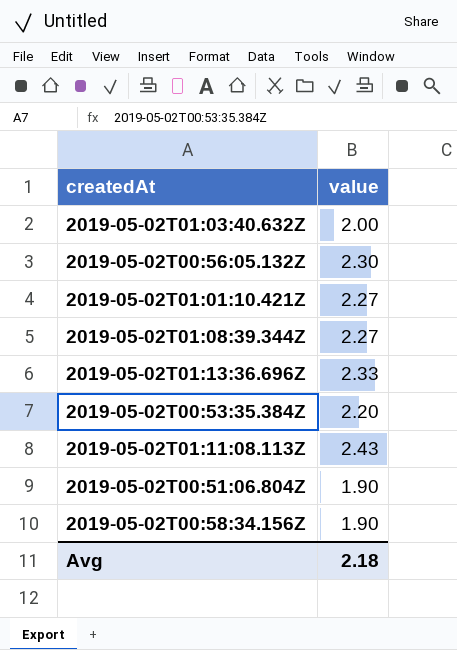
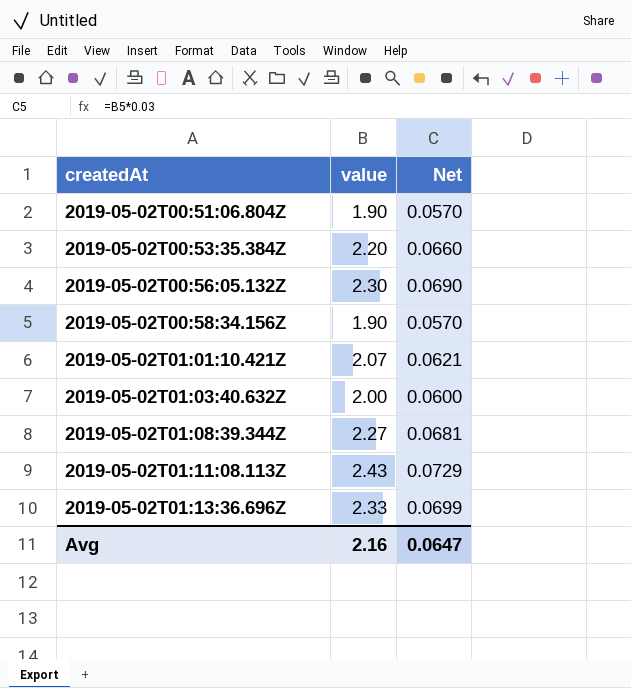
row order: none -> createdAt ascending
column Net | formula: none -> [value] * 0.03
2019-05-02T01:01:10.421Z | value: 2.27 -> 2.07
Avg | value: 2.18 -> 2.16

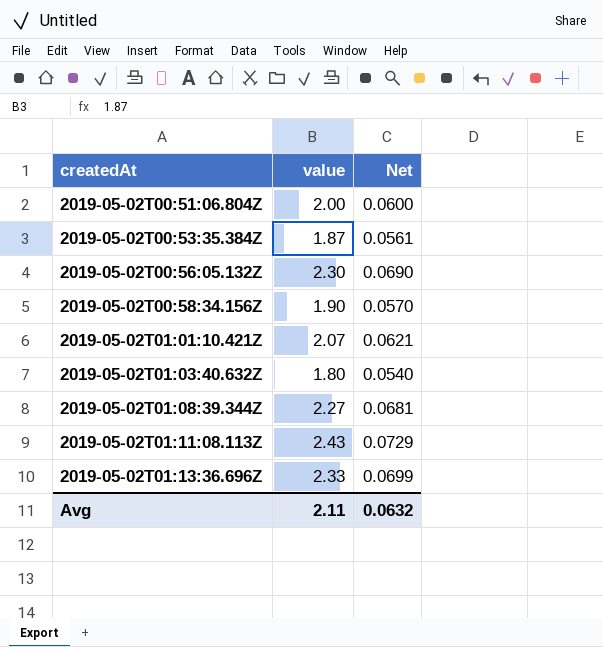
2019-05-02T00:51:06.804Z | value: 1.90 -> 2.00
2019-05-02T00:51:06.804Z | Net: 0.0570 -> 0.0600
2019-05-02T00:53:35.384Z | value: 2.20 -> 1.87
2019-05-02T00:53:35.384Z | Net: 0.0660 -> 0.0561
2019-05-02T01:03:40.632Z | value: 2.00 -> 1.80
2019-05-02T01:03:40.632Z | Net: 0.0600 -> 0.0540
Avg | value: 2.16 -> 2.11
Avg | Net: 0.0647 -> 0.0632

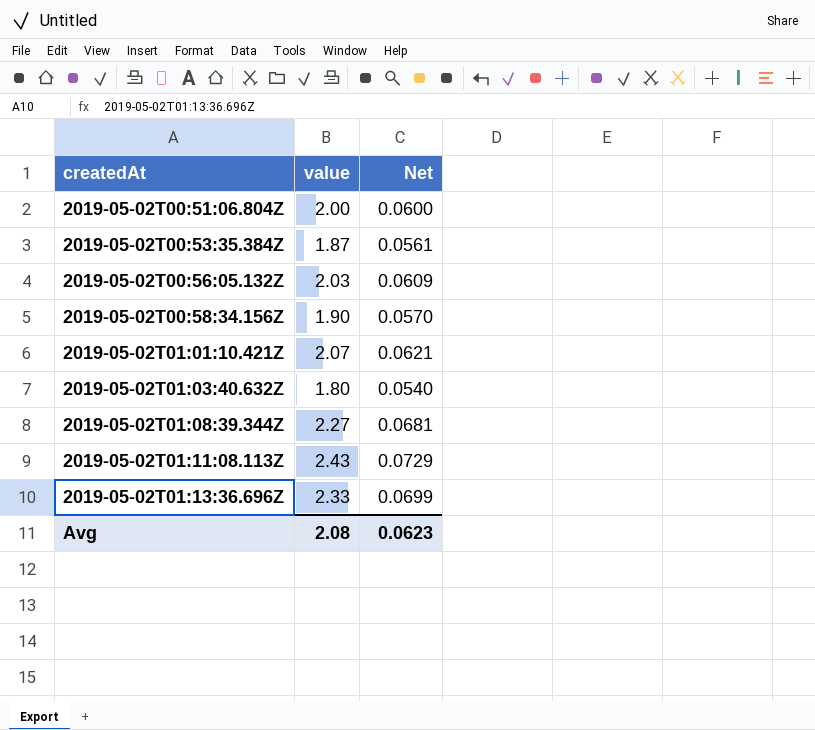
2019-05-02T00:56:05.132Z | value: 2.30 -> 2.03
2019-05-02T00:56:05.132Z | Net: 0.0690 -> 0.0609
Avg | value: 2.11 -> 2.08
Avg | Net: 0.0632 -> 0.0623

